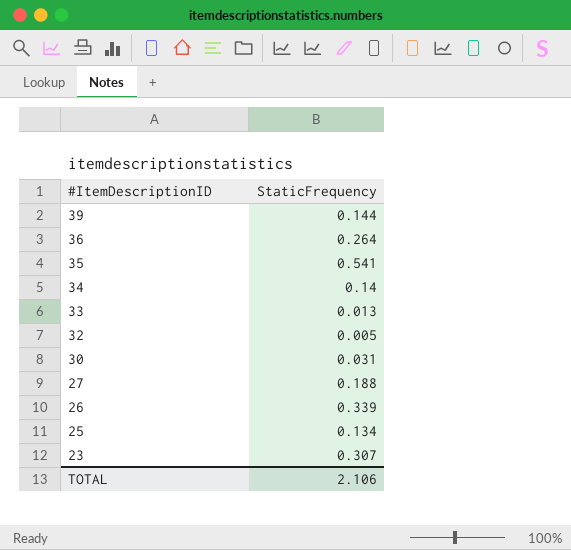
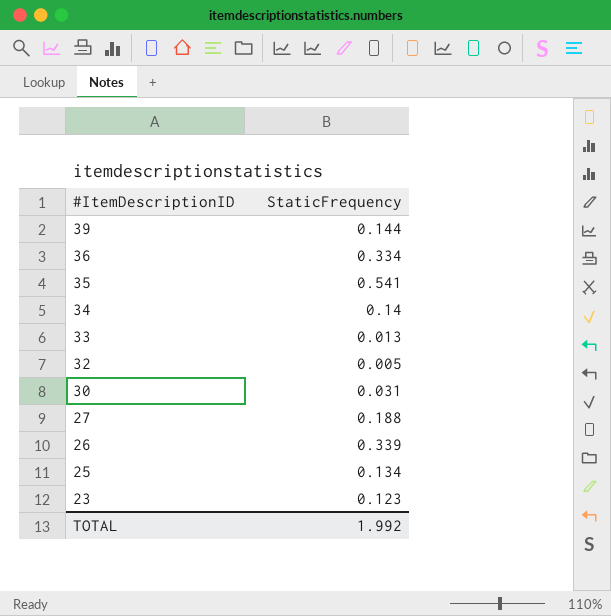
36 | StaticFrequency: 0.264 -> 0.334
23 | StaticFrequency: 0.307 -> 0.123
TOTAL | StaticFrequency: 2.106 -> 1.992

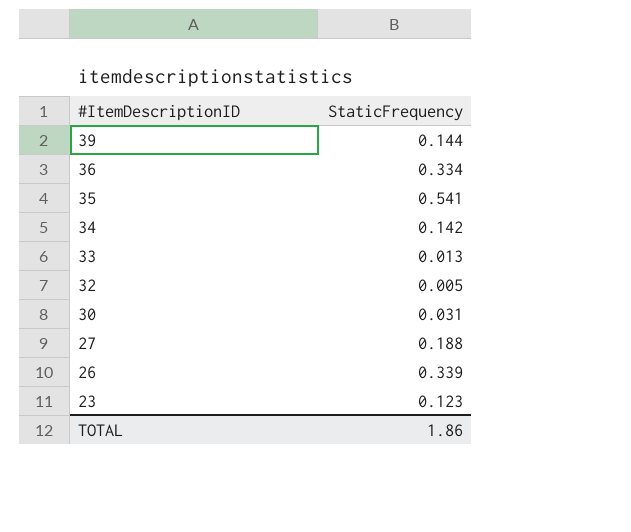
row 25: 0.134 -> none
34 | StaticFrequency: 0.14 -> 0.142
TOTAL | StaticFrequency: 1.992 -> 1.86

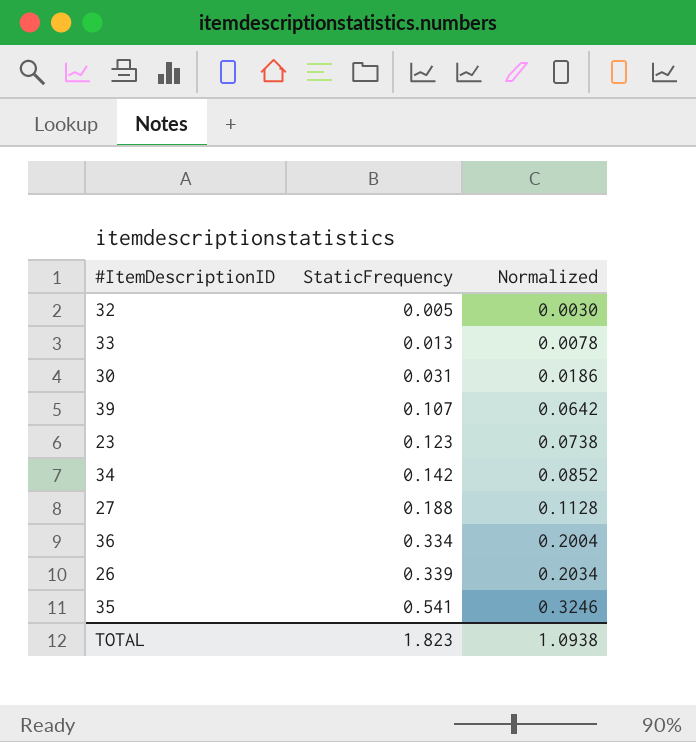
row order: #ItemDescriptionID descending -> StaticFrequency ascending
column Normalized | formula: none -> [StaticFrequency] * 0.6
39 | StaticFrequency: 0.144 -> 0.107
TOTAL | StaticFrequency: 1.86 -> 1.823

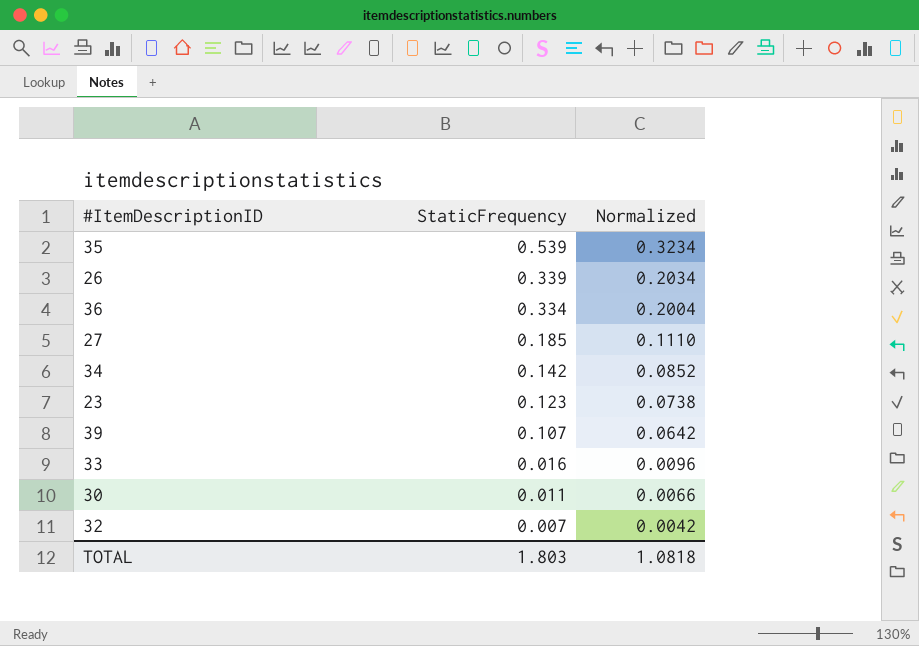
row order: StaticFrequency ascending -> StaticFrequency descending
35 | StaticFrequency: 0.541 -> 0.539
35 | Normalized: 0.3246 -> 0.3234
27 | StaticFrequency: 0.188 -> 0.185
27 | Normalized: 0.1128 -> 0.1110
33 | StaticFrequency: 0.013 -> 0.016
33 | Normalized: 0.0078 -> 0.0096
30 | StaticFrequency: 0.031 -> 0.011
30 | Normalized: 0.0186 -> 0.0066
32 | StaticFrequency: 0.005 -> 0.007
32 | Normalized: 0.0030 -> 0.0042
TOTAL | StaticFrequency: 1.823 -> 1.803
TOTAL | Normalized: 1.0938 -> 1.0818

